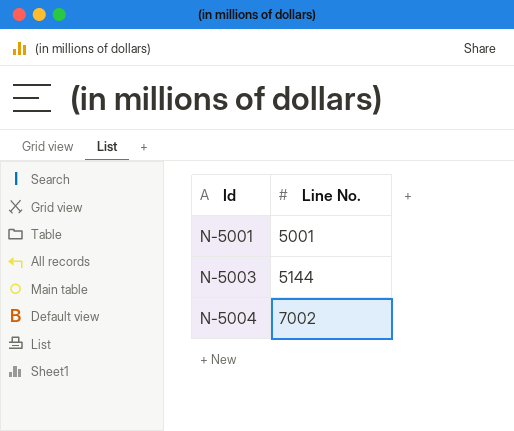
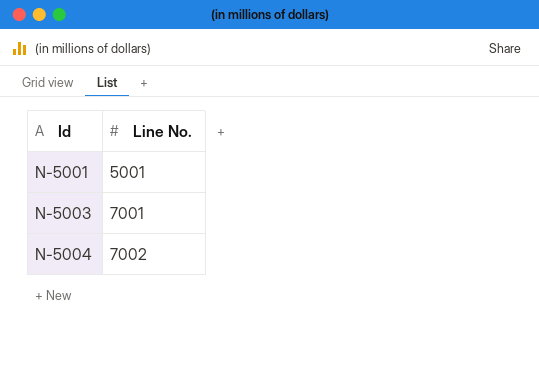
N-5003 | Line No.: 5144 -> 7001

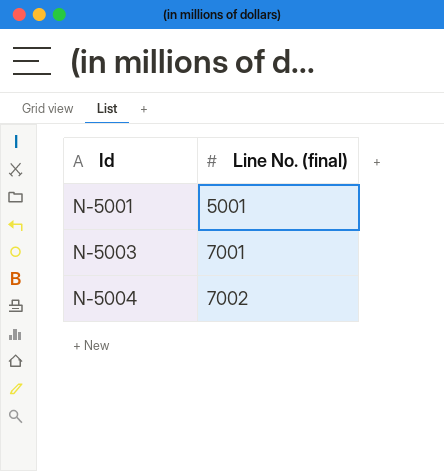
column name: Line No. -> Line No. (final)

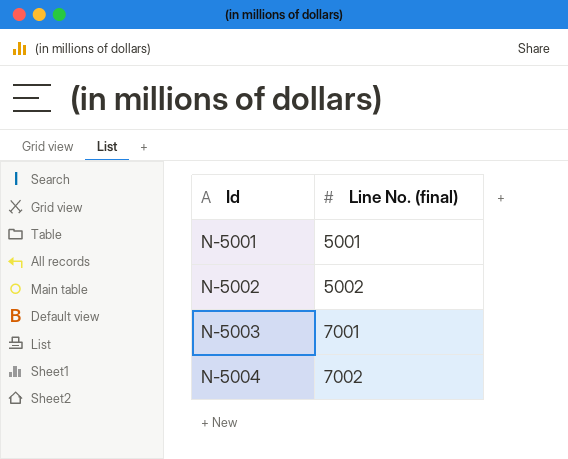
row N-5002: none -> 5002

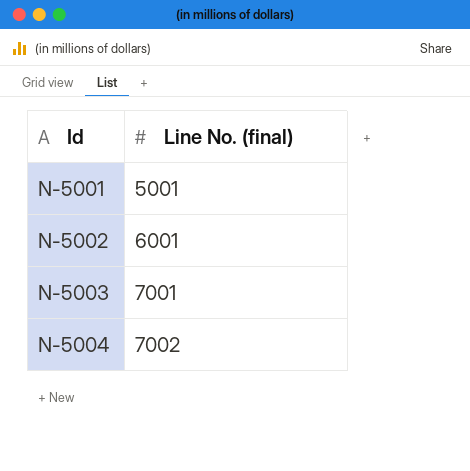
N-5002 | Line No. (final): 5002 -> 6001

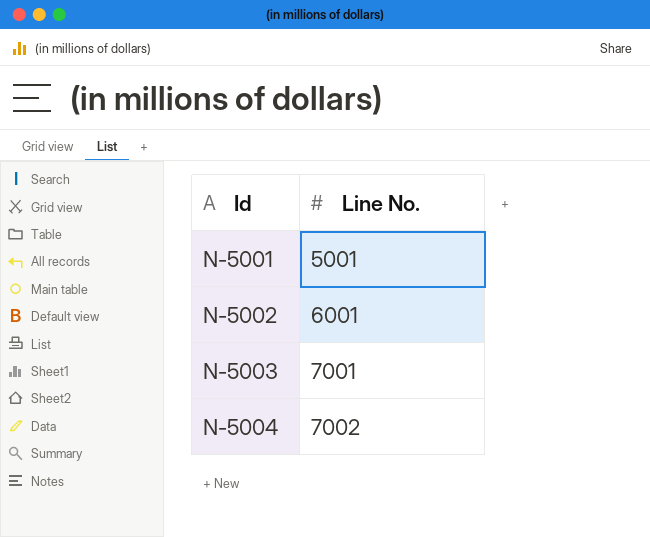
column name: Line No. (final) -> Line No.

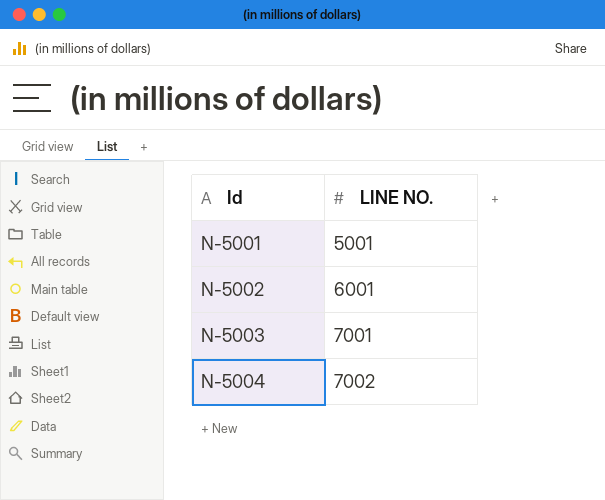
column name: Line No. -> LINE NO.

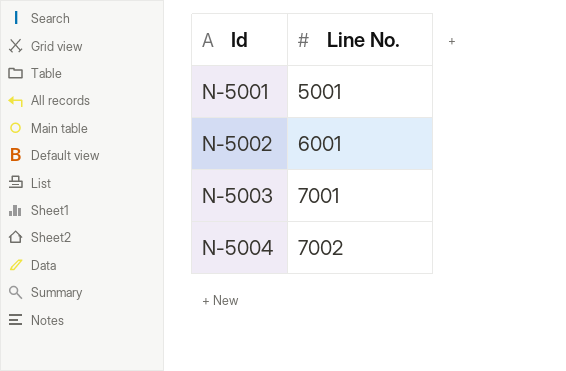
column name: LINE NO. -> Line No.

